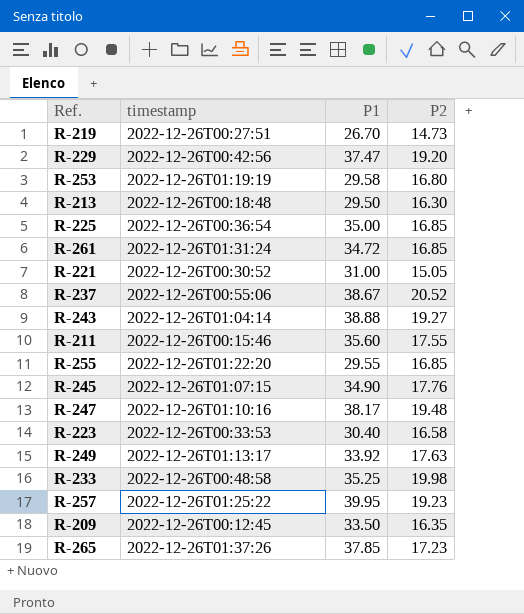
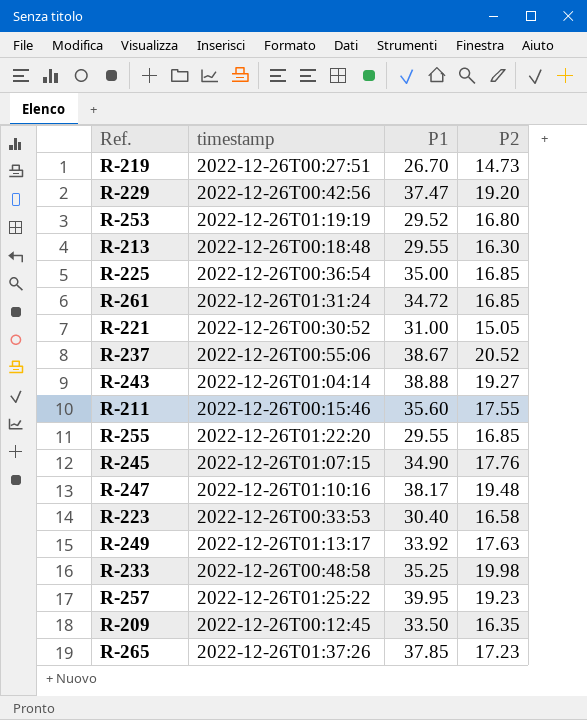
R-253 | P1: 29.58 -> 29.52
R-213 | P1: 29.50 -> 29.55

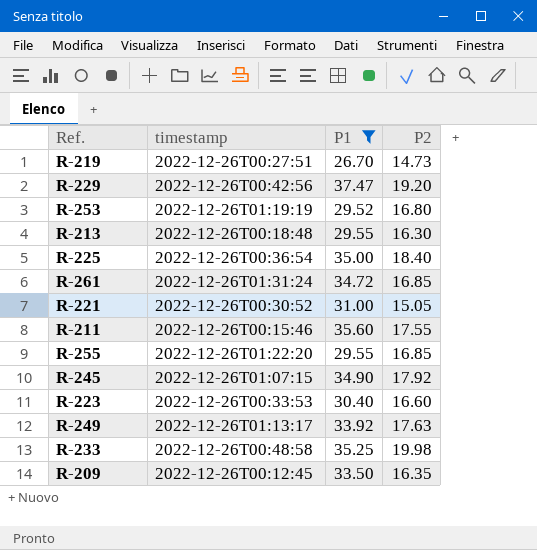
filter: none -> P1 <= 37.47
R-225 | P2: 16.85 -> 18.40
R-245 | P2: 17.76 -> 17.92
R-223 | P2: 16.58 -> 16.60

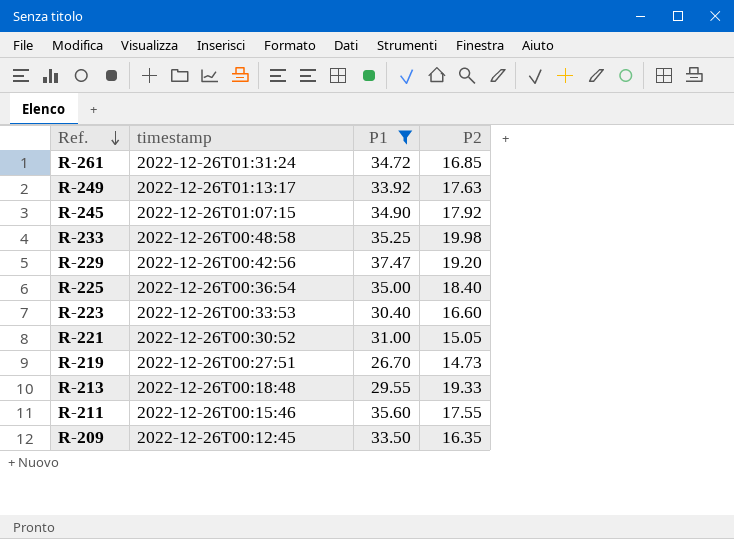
row order: none -> Ref. descending
row R-253: 2022-12-26T01:19:19 | 29.52 | 16.80 -> none
row R-255: 2022-12-26T01:22:20 | 29.55 | 16.85 -> none
R-213 | P2: 16.30 -> 19.33

